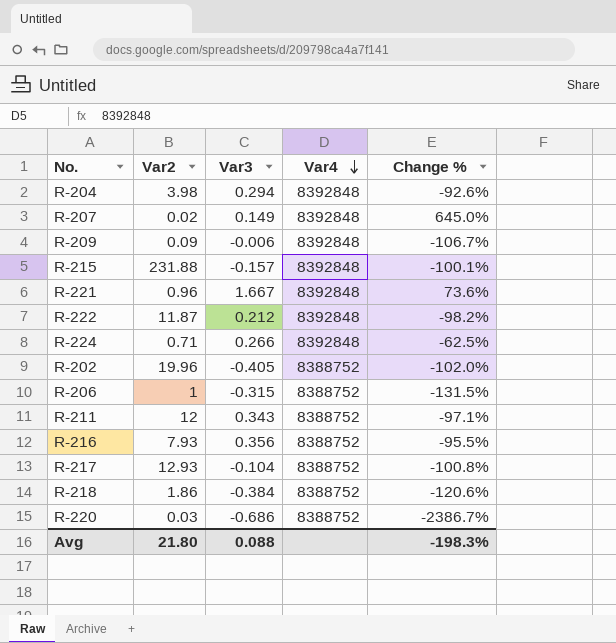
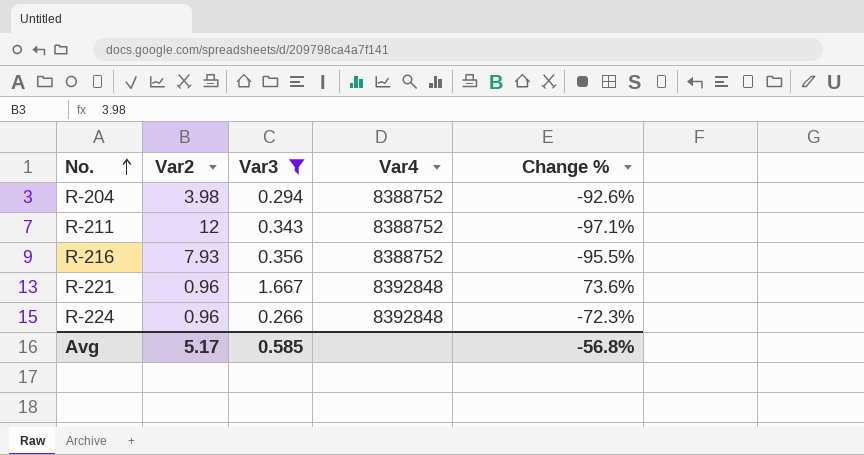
filter: none -> Var3 >= 0.266
row order: Var4 descending -> No. ascending
R-204 | Var4: 8392848 -> 8388752
R-224 | Var2: 0.71 -> 0.96
R-224 | Change %: -62.5% -> -72.3%
Avg | Var2: 21.80 -> 5.17
Avg | Var3: 0.088 -> 0.585
Avg | Change %: -198.3% -> -56.8%

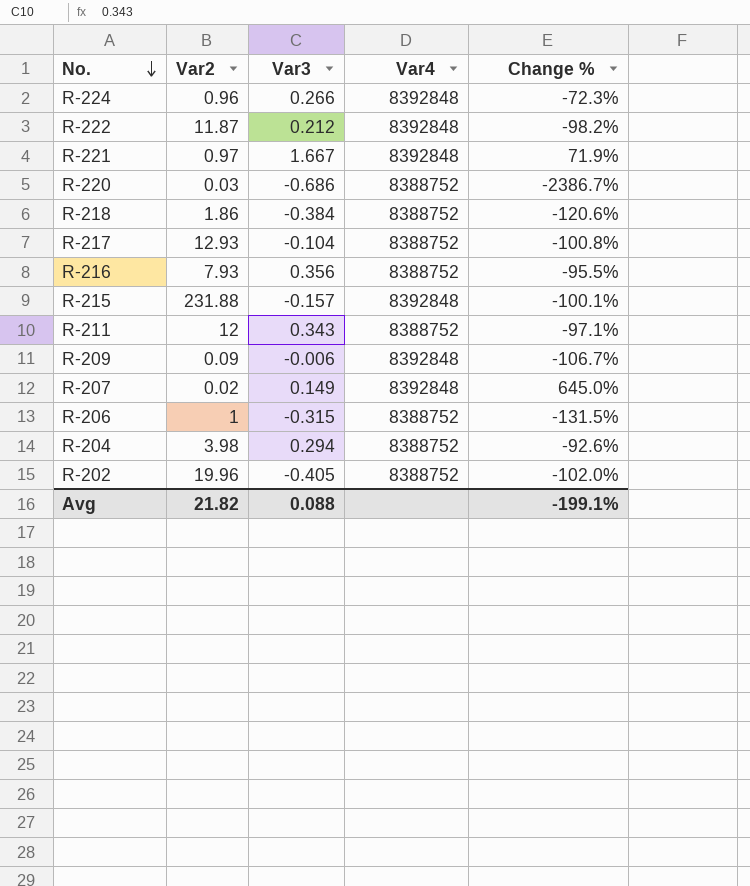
filter: Var3 >= 0.266 -> none
row order: No. ascending -> No. descending
R-221 | Var2: 0.96 -> 0.97
R-221 | Change %: 73.6% -> 71.9%
Avg | Var2: 5.17 -> 21.82
Avg | Var3: 0.585 -> 0.088
Avg | Change %: -56.8% -> -199.1%

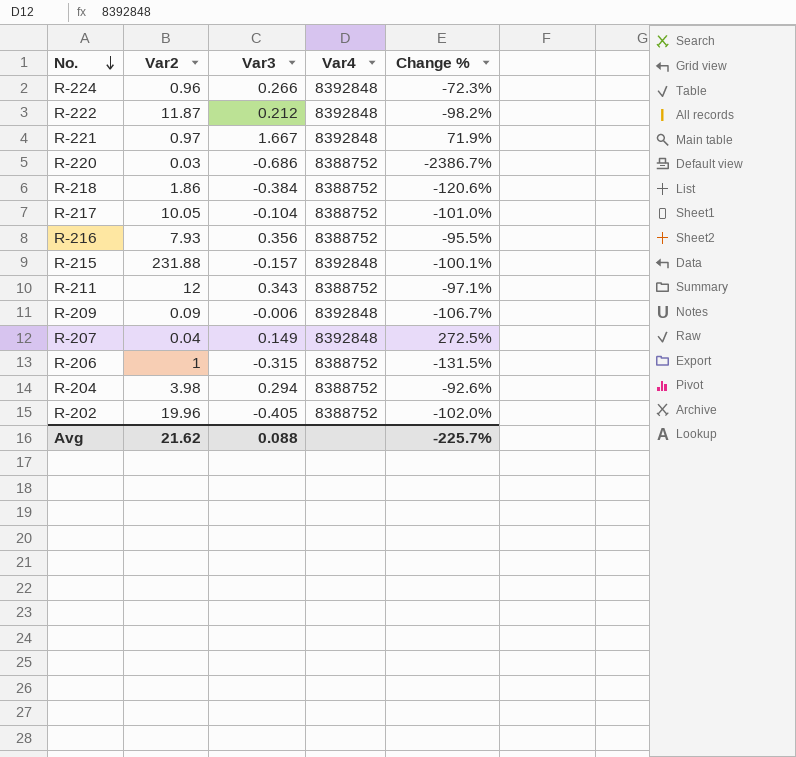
R-217 | Var2: 12.93 -> 10.05
R-217 | Change %: -100.8% -> -101.0%
R-207 | Var2: 0.02 -> 0.04
R-207 | Change %: 645.0% -> 272.5%
Avg | Var2: 21.82 -> 21.62
Avg | Change %: -199.1% -> -225.7%

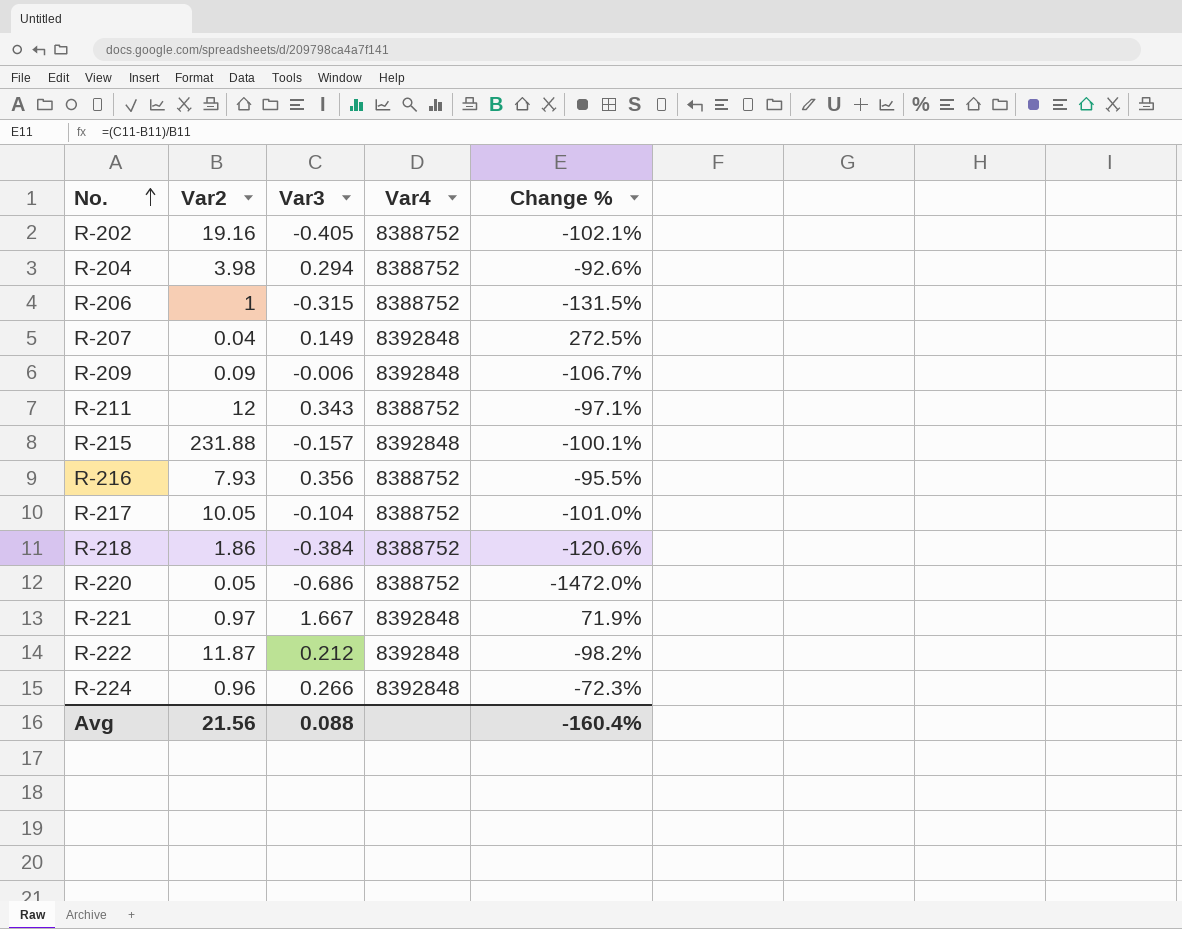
row order: No. descending -> No. ascending
R-202 | Var2: 19.96 -> 19.16
R-202 | Change %: -102.0% -> -102.1%
R-220 | Var2: 0.03 -> 0.05
R-220 | Change %: -2386.7% -> -1472.0%
Avg | Var2: 21.62 -> 21.56
Avg | Change %: -225.7% -> -160.4%

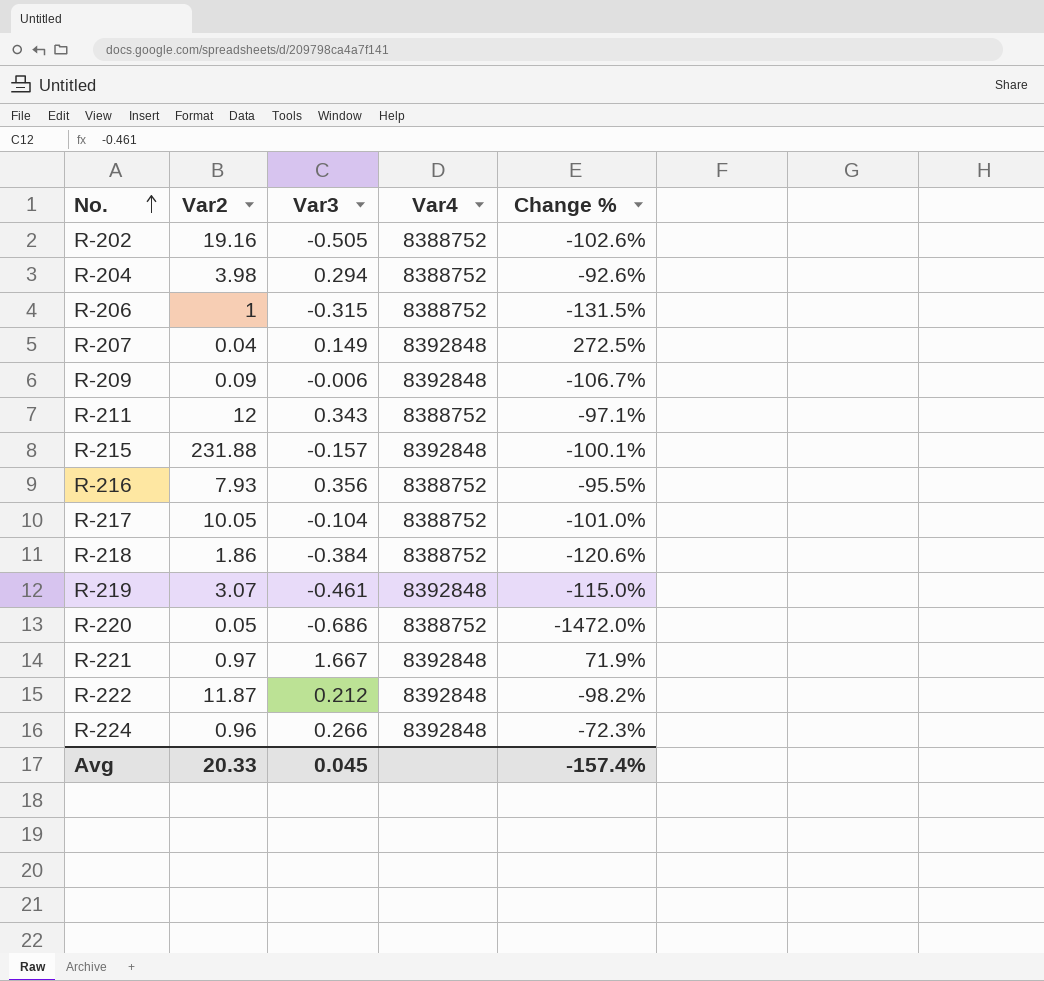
R-202 | Var3: -0.405 -> -0.505
R-202 | Change %: -102.1% -> -102.6%
row R-219: none -> 3.07 | -0.461 | 8392848 | -115.0%
Avg | Var2: 21.56 -> 20.33
Avg | Var3: 0.088 -> 0.045
Avg | Change %: -160.4% -> -157.4%

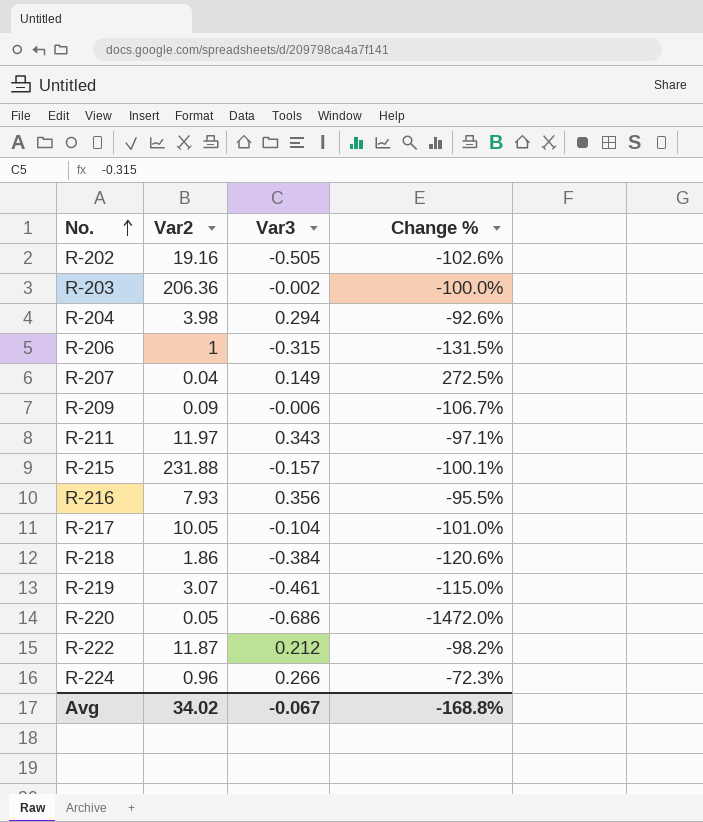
column Var4 | position: 4 -> none
row R-221: 0.97 | 1.667 | 8392848 | 71.9% -> none
row R-203: none -> 206.36 | -0.002 | -100.0%
R-211 | Var2: 12 -> 11.97
Avg | Var2: 20.33 -> 34.02
Avg | Var3: 0.045 -> -0.067
Avg | Change %: -157.4% -> -168.8%

